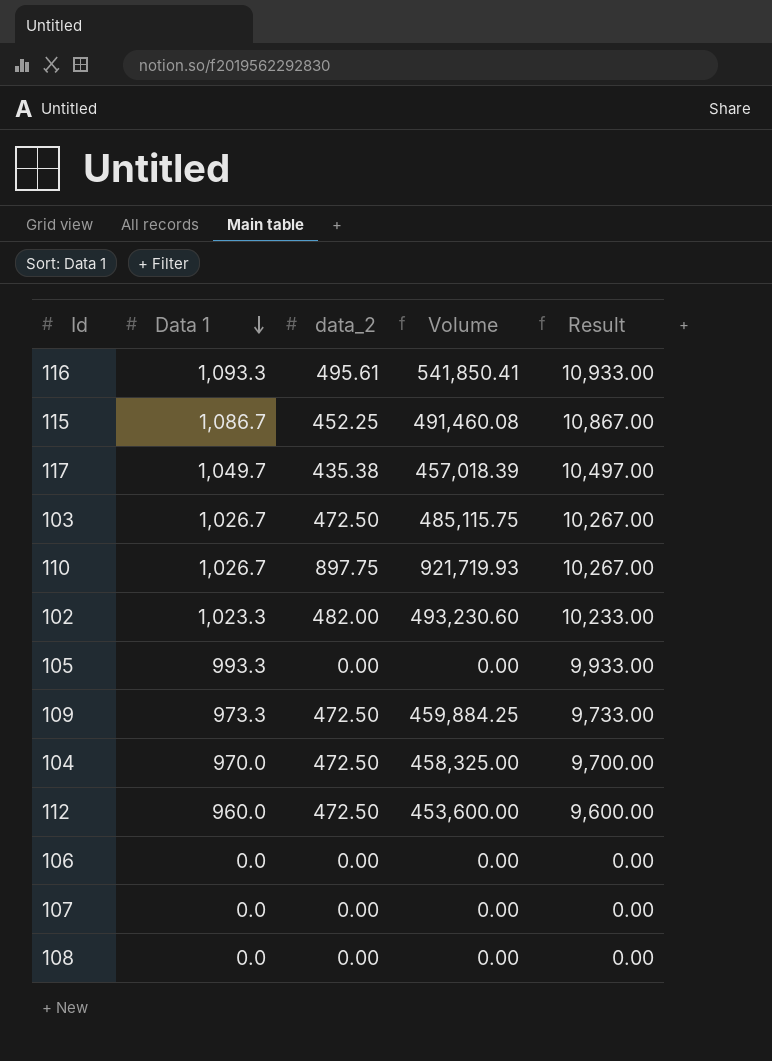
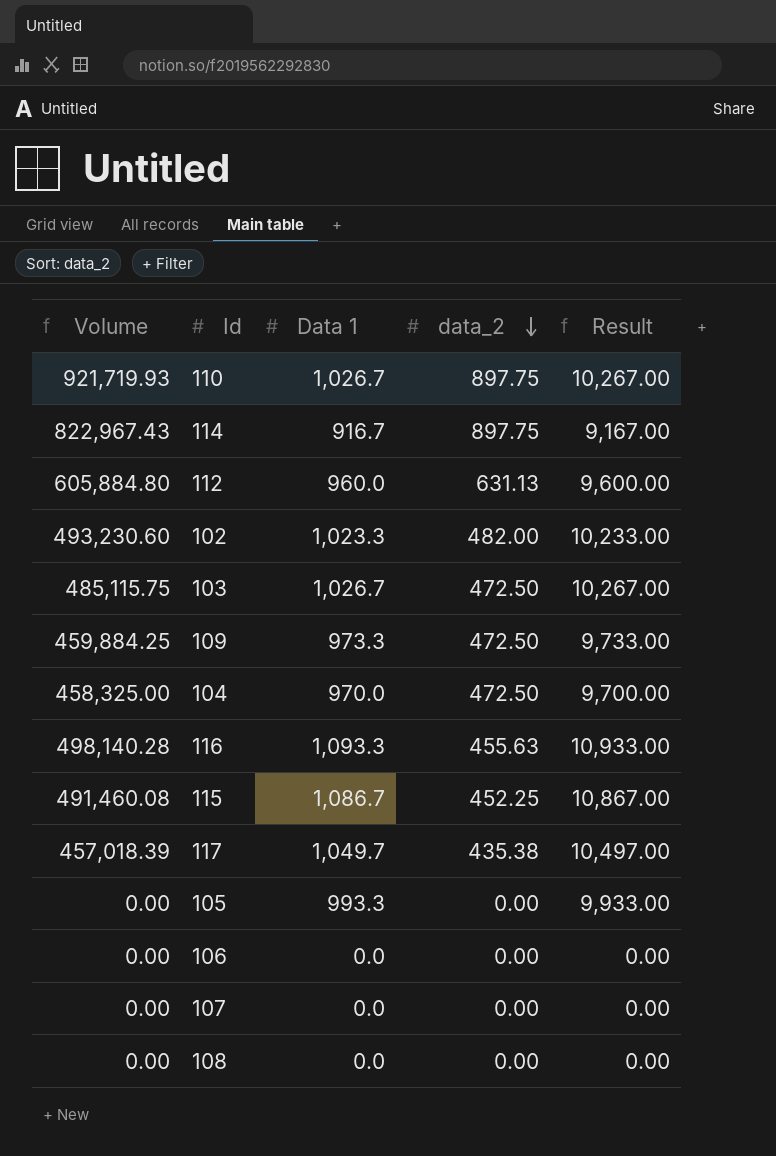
row order: Data 1 descending -> data_2 descending
column Volume | position: 4 -> 1
row 114: none -> 822,967.43 | 916.7 | 897.75 | 9,167.00
112 | Volume: 453,600.00 -> 605,884.80
112 | data_2: 472.50 -> 631.13
116 | Volume: 541,850.41 -> 498,140.28
116 | data_2: 495.61 -> 455.63

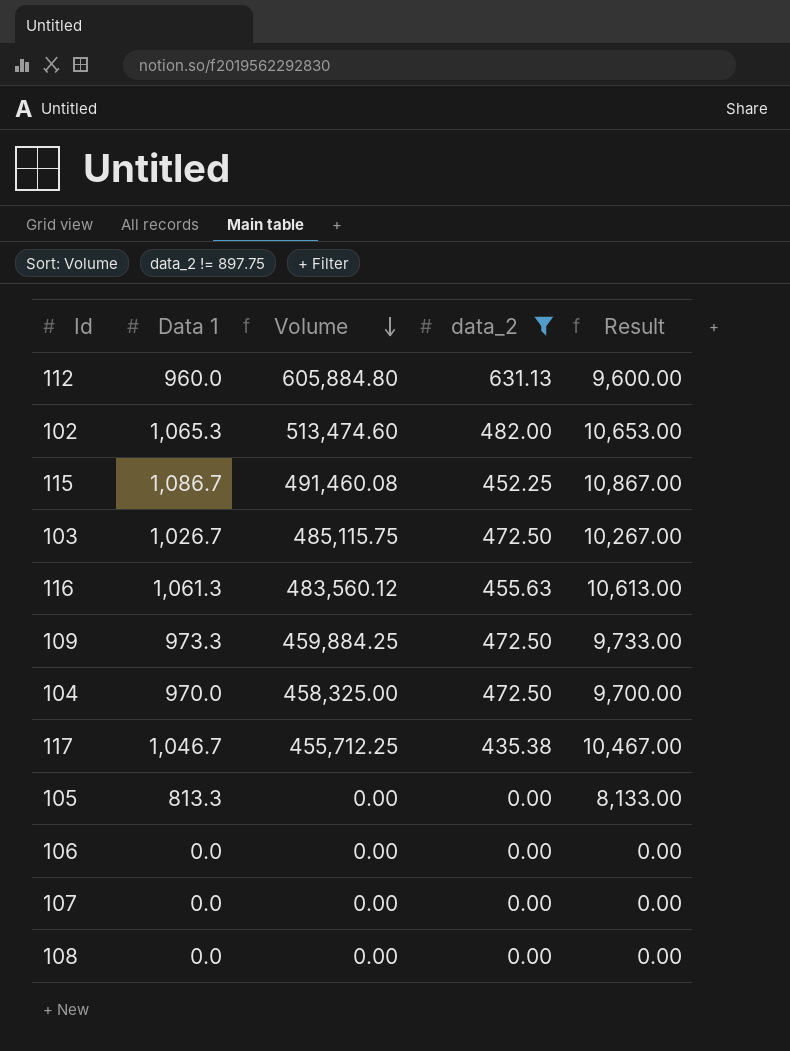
filter: none -> data_2 != 897.75
row order: data_2 descending -> Volume descending
column Volume | position: 1 -> 3
102 | Data 1: 1,023.3 -> 1,065.3
102 | Volume: 493,230.60 -> 513,474.60
102 | Result: 10,233.00 -> 10,653.00
116 | Data 1: 1,093.3 -> 1,061.3
116 | Volume: 498,140.28 -> 483,560.12
116 | Result: 10,933.00 -> 10,613.00
117 | Data 1: 1,049.7 -> 1,046.7
117 | Volume: 457,018.39 -> 455,712.25
117 | Result: 10,497.00 -> 10,467.00
105 | Data 1: 993.3 -> 813.3
105 | Result: 9,933.00 -> 8,133.00

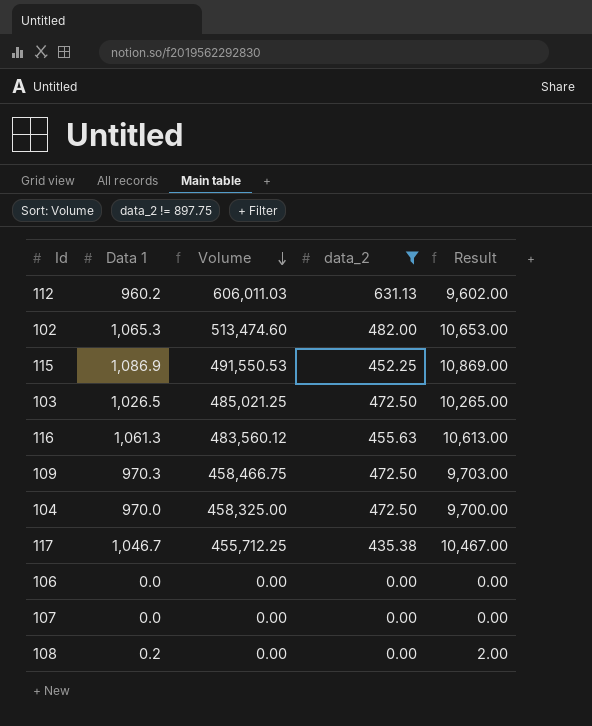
row 105: 813.3 | 0.00 | 0.00 | 8,133.00 -> none
112 | Data 1: 960.0 -> 960.2
112 | Volume: 605,884.80 -> 606,011.03
112 | Result: 9,600.00 -> 9,602.00
115 | Data 1: 1,086.7 -> 1,086.9
115 | Volume: 491,460.08 -> 491,550.53
115 | Result: 10,867.00 -> 10,869.00
103 | Data 1: 1,026.7 -> 1,026.5
103 | Volume: 485,115.75 -> 485,021.25
103 | Result: 10,267.00 -> 10,265.00
109 | Data 1: 973.3 -> 970.3
109 | Volume: 459,884.25 -> 458,466.75
109 | Result: 9,733.00 -> 9,703.00
108 | Data 1: 0.0 -> 0.2
108 | Result: 0.00 -> 2.00

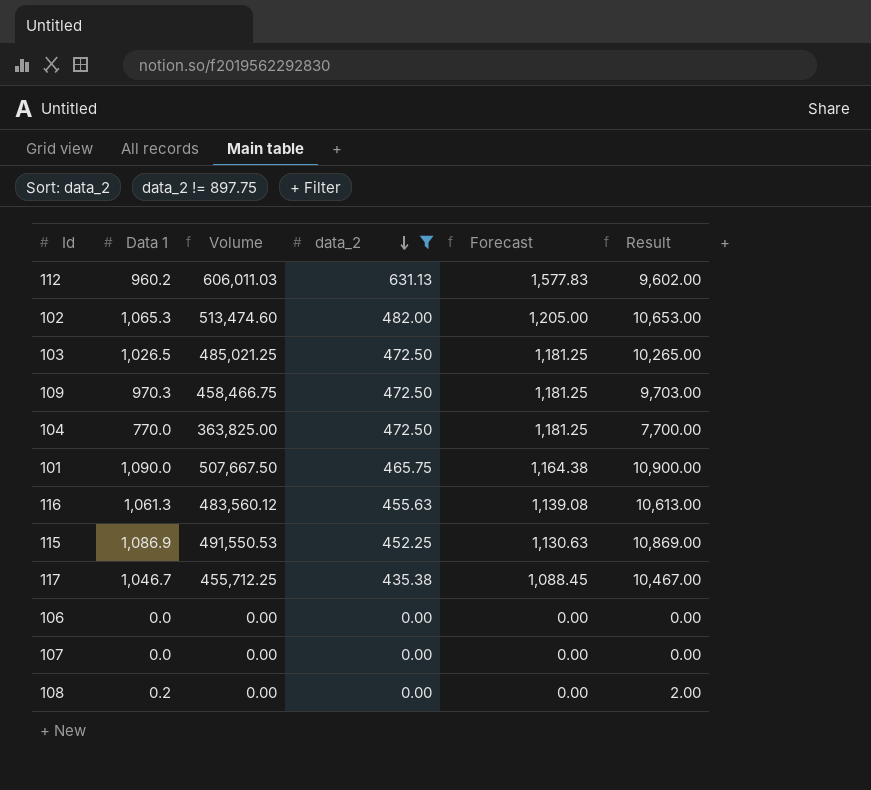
row order: Volume descending -> data_2 descending
column Forecast | formula: none -> [data_2] * 2.5
104 | Data 1: 970.0 -> 770.0
104 | Volume: 458,325.00 -> 363,825.00
104 | Result: 9,700.00 -> 7,700.00
row 101: none -> 1,090.0 | 507,667.50 | 465.75 | 1,164.38 | 10,900.00

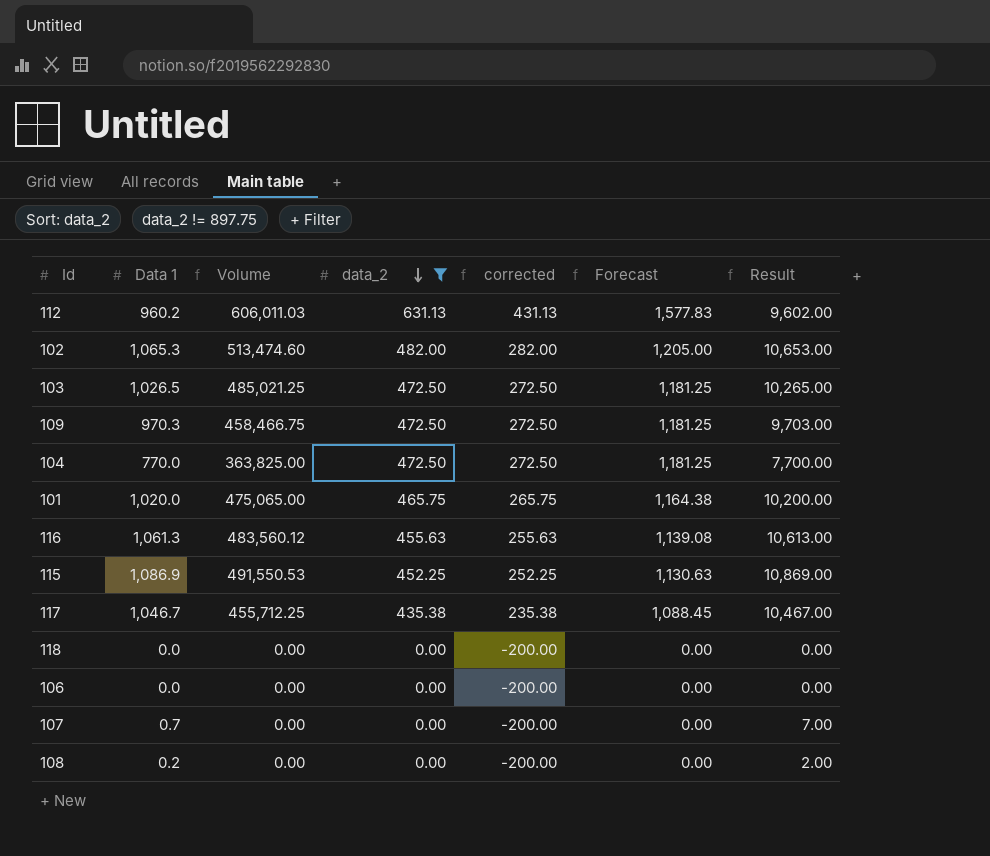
column corrected | formula: none -> [data_2] - 200
101 | Data 1: 1,090.0 -> 1,020.0
101 | Volume: 507,667.50 -> 475,065.00
101 | Result: 10,900.00 -> 10,200.00
row 118: none -> 0.0 | 0.00 | 0.00 | -200.00 | 0.00 | 0.00
107 | Data 1: 0.0 -> 0.7
107 | Result: 0.00 -> 7.00

